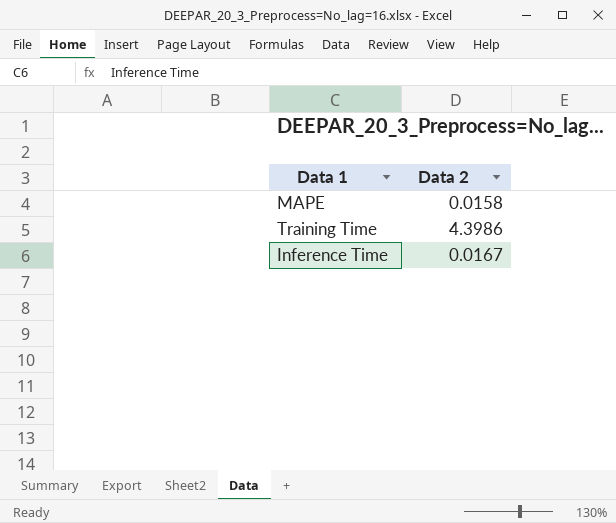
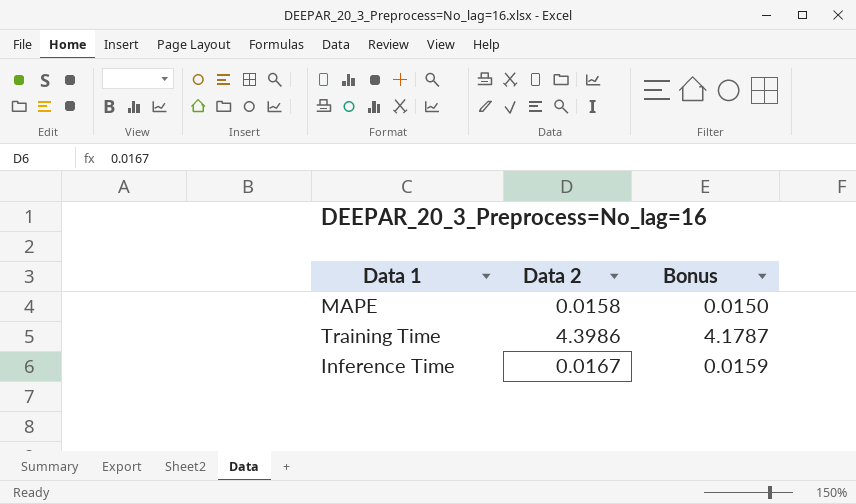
column Bonus | formula: none -> [Data 2] * 0.95

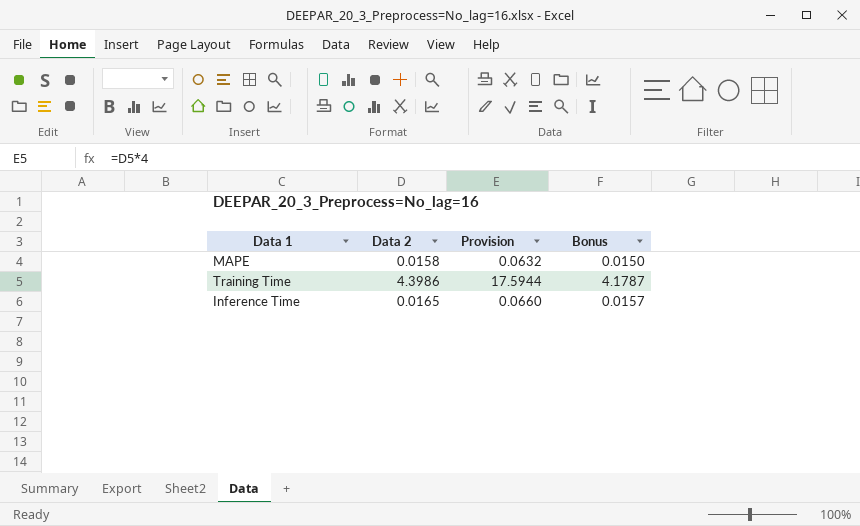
column Provision | formula: none -> [Data 2] * 4
Inference Time | Data 2: 0.0167 -> 0.0165
Inference Time | Bonus: 0.0159 -> 0.0157

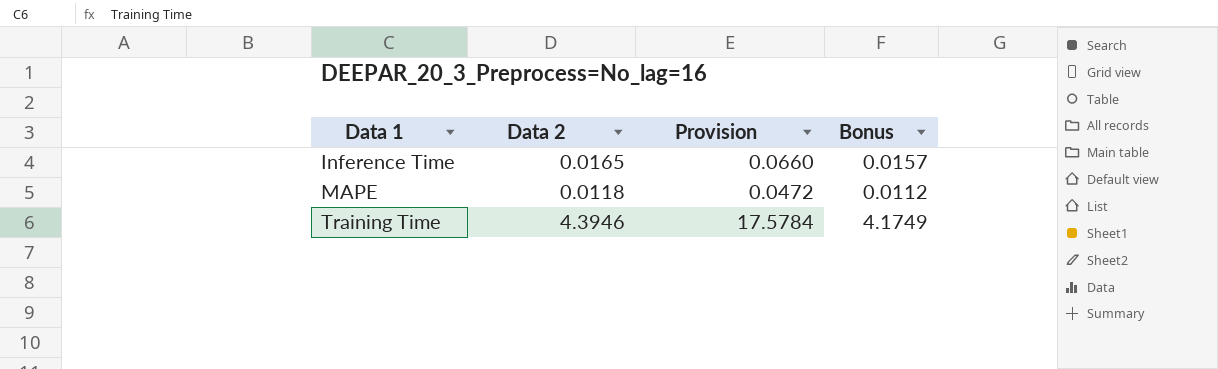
row order: none -> Data 1 ascending
MAPE | Data 2: 0.0158 -> 0.0118
MAPE | Provision: 0.0632 -> 0.0472
MAPE | Bonus: 0.0150 -> 0.0112
Training Time | Data 2: 4.3986 -> 4.3946
Training Time | Provision: 17.5944 -> 17.5784
Training Time | Bonus: 4.1787 -> 4.1749

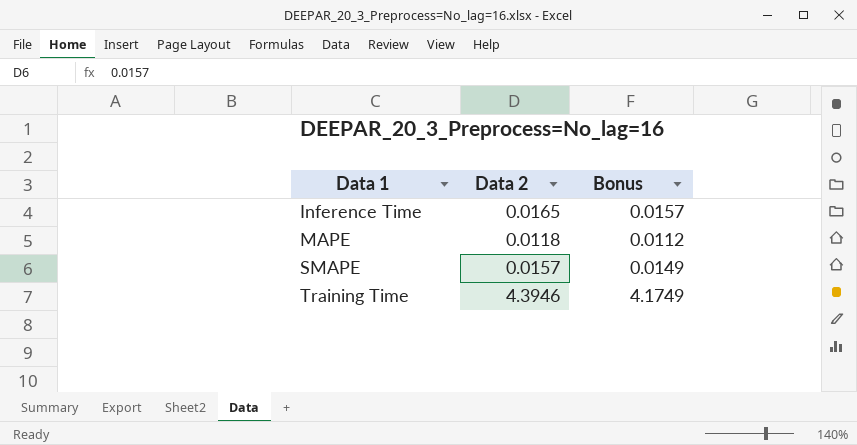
column Provision | formula: [Data 2] * 4 -> none
row SMAPE: none -> 0.0157 | 0.0149

